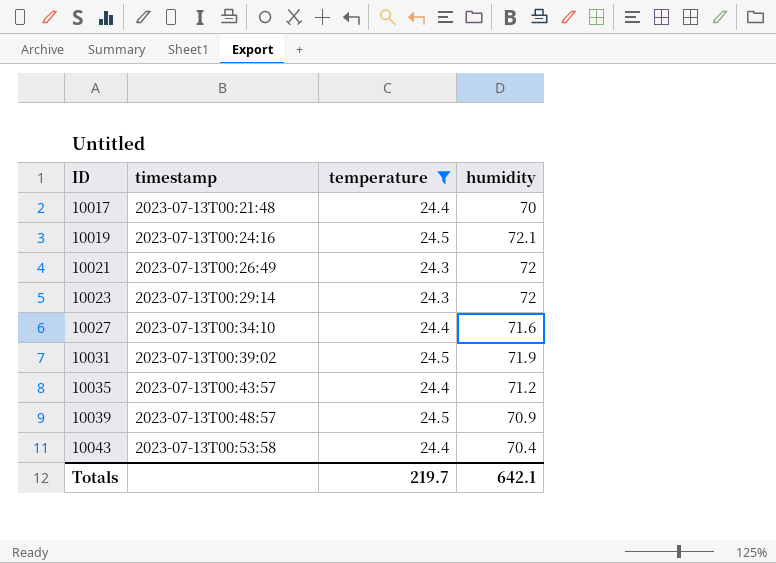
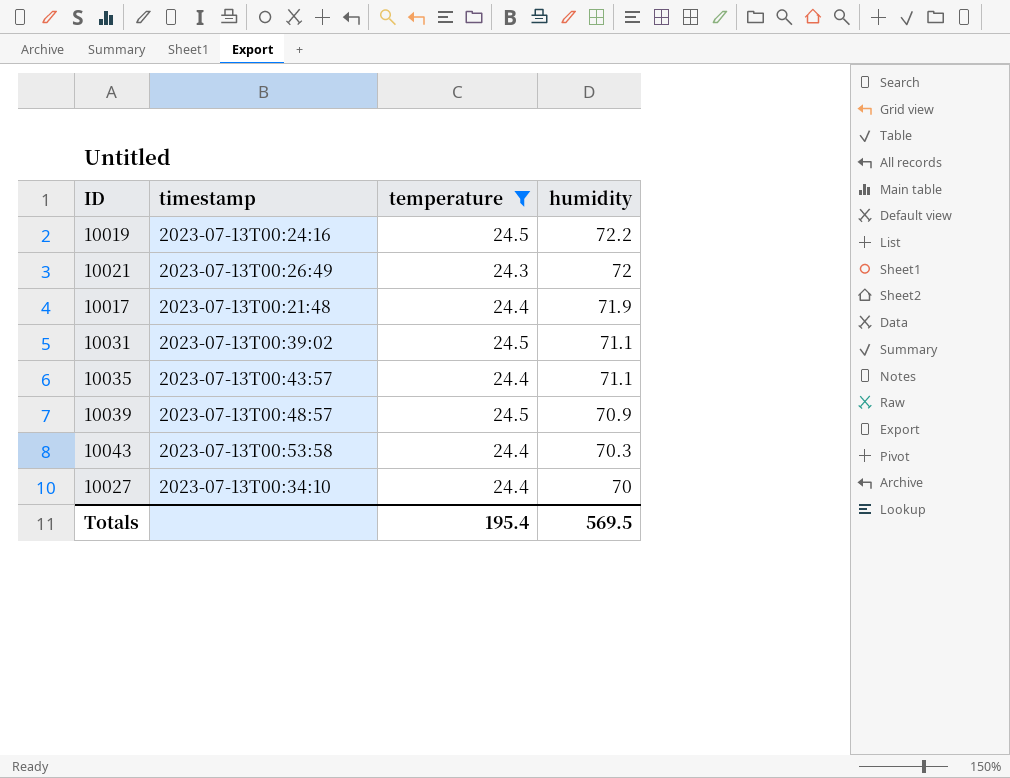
row order: ID ascending -> humidity descending
row 10023: 2023-07-13T00:29:14 | 24.3 | 72 -> none
10019 | humidity: 72.1 -> 72.2
10017 | humidity: 70 -> 71.9
10031 | humidity: 71.9 -> 71.1
10035 | humidity: 71.2 -> 71.1
10043 | humidity: 70.4 -> 70.3
10027 | humidity: 71.6 -> 70
Totals | temperature: 219.7 -> 195.4
Totals | humidity: 642.1 -> 569.5

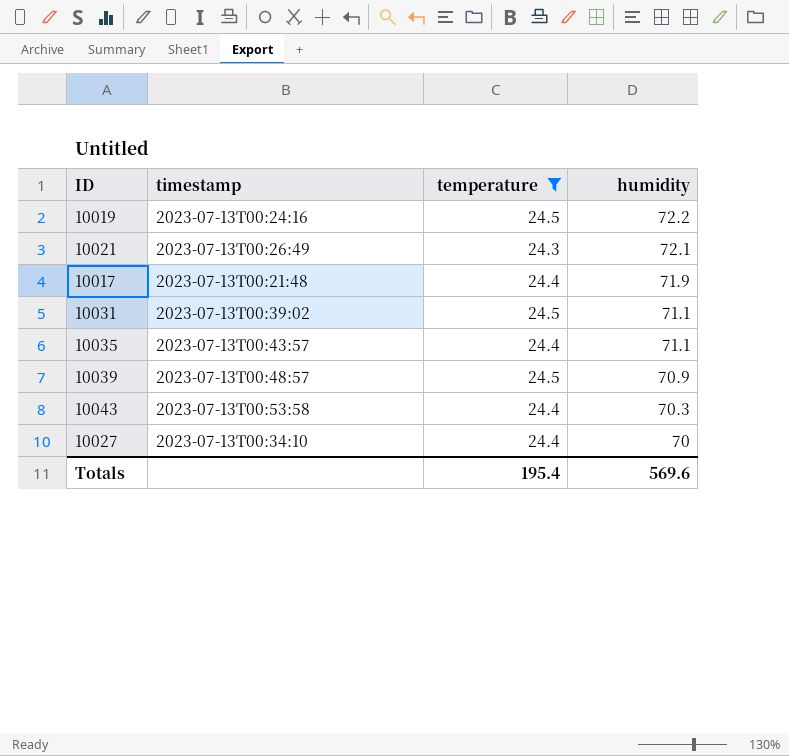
10021 | humidity: 72 -> 72.1
Totals | humidity: 569.5 -> 569.6

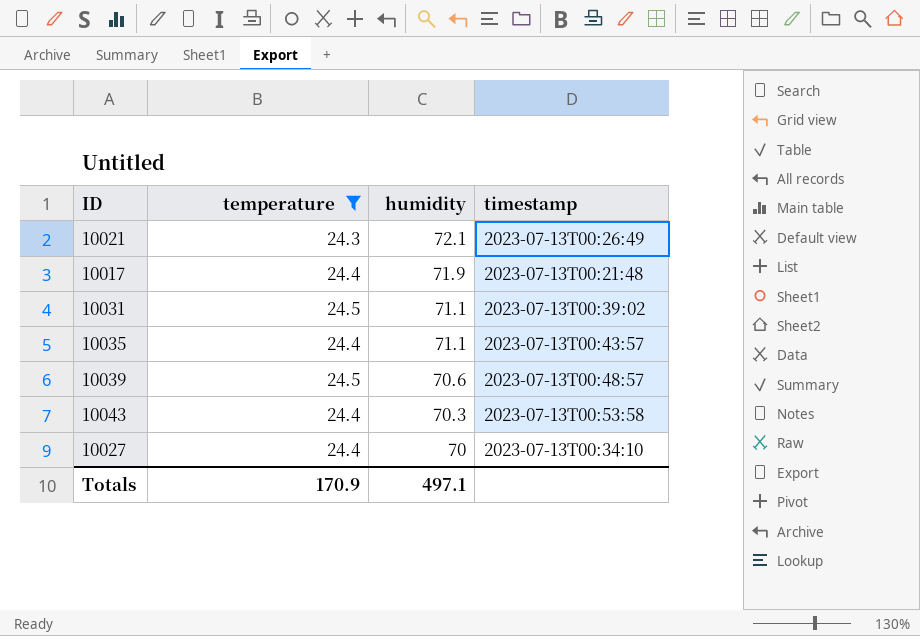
column timestamp | position: 2 -> 4
row 10019: 2023-07-13T00:24:16 | 24.5 | 72.2 -> none
10039 | humidity: 70.9 -> 70.6
Totals | temperature: 195.4 -> 170.9
Totals | humidity: 569.6 -> 497.1

